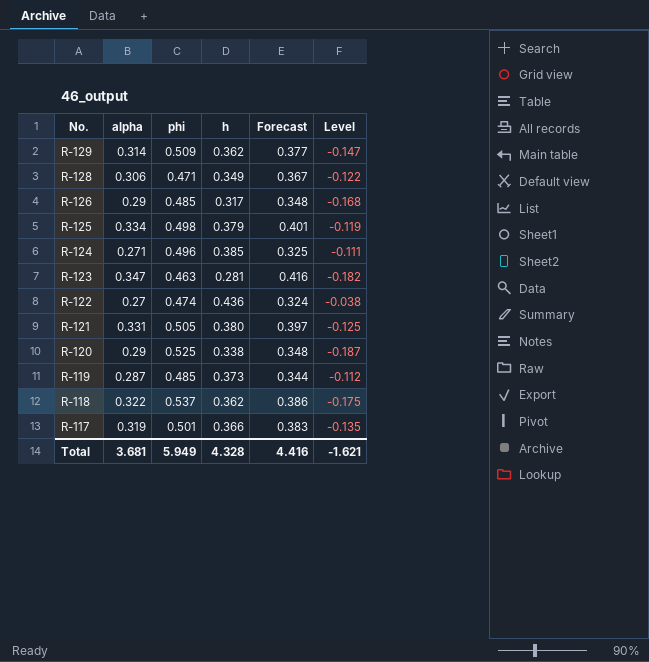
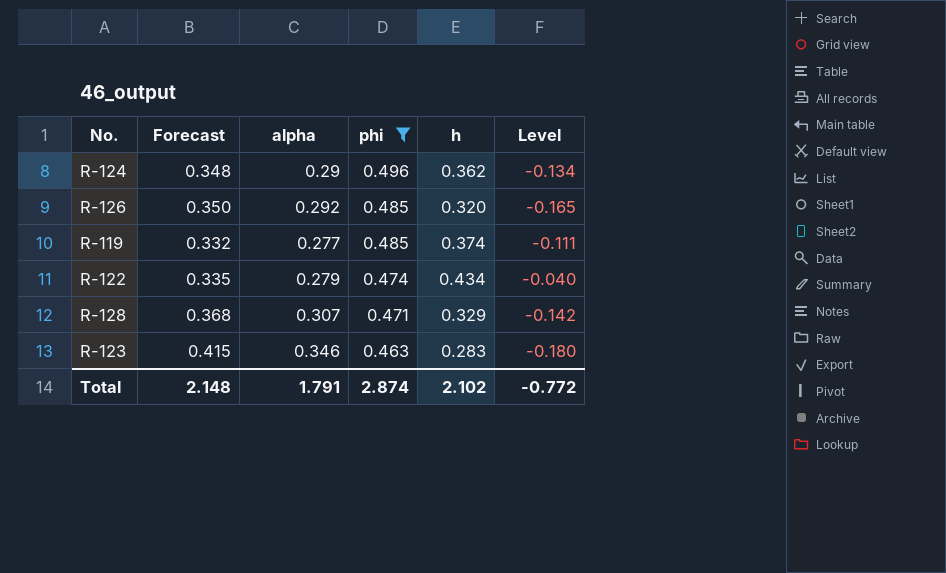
filter: none -> phi <= 0.496
row order: No. descending -> phi descending
column Forecast | position: 5 -> 2
R-124 | Forecast: 0.325 -> 0.348
R-124 | alpha: 0.271 -> 0.29
R-124 | h: 0.385 -> 0.362
R-124 | Level: -0.111 -> -0.134
R-126 | Forecast: 0.348 -> 0.350
R-126 | alpha: 0.29 -> 0.292
R-126 | h: 0.317 -> 0.320
R-126 | Level: -0.168 -> -0.165
R-119 | Forecast: 0.344 -> 0.332
R-119 | alpha: 0.287 -> 0.277
R-119 | h: 0.373 -> 0.374
R-119 | Level: -0.112 -> -0.111
R-122 | Forecast: 0.324 -> 0.335
R-122 | alpha: 0.27 -> 0.279
R-122 | h: 0.436 -> 0.434
R-122 | Level: -0.038 -> -0.040
R-128 | Forecast: 0.367 -> 0.368
R-128 | alpha: 0.306 -> 0.307
R-128 | h: 0.349 -> 0.329
R-128 | Level: -0.122 -> -0.142
R-123 | Forecast: 0.416 -> 0.415
R-123 | alpha: 0.347 -> 0.346
R-123 | h: 0.281 -> 0.283
R-123 | Level: -0.182 -> -0.180
Total | Forecast: 4.416 -> 2.148
Total | alpha: 3.681 -> 1.791
Total | phi: 5.949 -> 2.874
Total | h: 4.328 -> 2.102
Total | Level: -1.621 -> -0.772

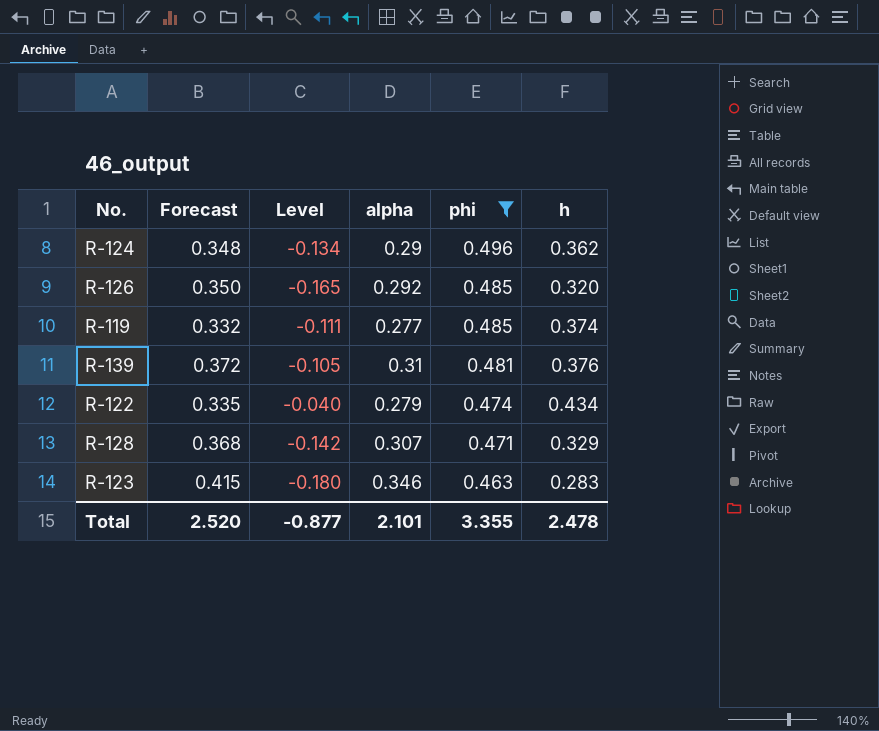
column Level | position: 6 -> 3
row R-139: none -> 0.372 | -0.105 | 0.31 | 0.481 | 0.376
Total | Forecast: 2.148 -> 2.520
Total | Level: -0.772 -> -0.877
Total | alpha: 1.791 -> 2.101
Total | phi: 2.874 -> 3.355
Total | h: 2.102 -> 2.478

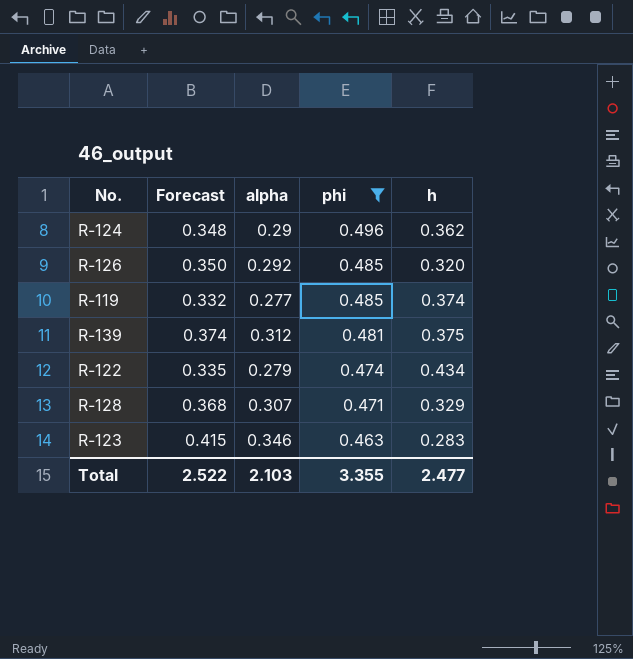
column Level | formula: [h] - [phi] -> none
R-139 | Forecast: 0.372 -> 0.374
R-139 | alpha: 0.31 -> 0.312
R-139 | h: 0.376 -> 0.375
Total | Forecast: 2.520 -> 2.522
Total | alpha: 2.101 -> 2.103
Total | h: 2.478 -> 2.477

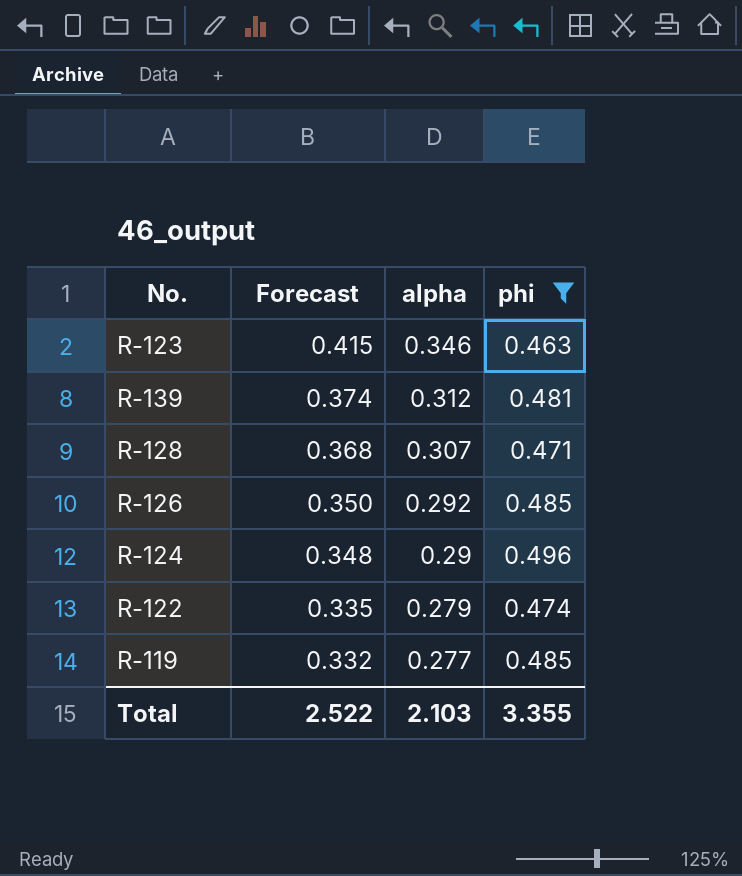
row order: phi descending -> Forecast descending
column h | position: 5 -> none

